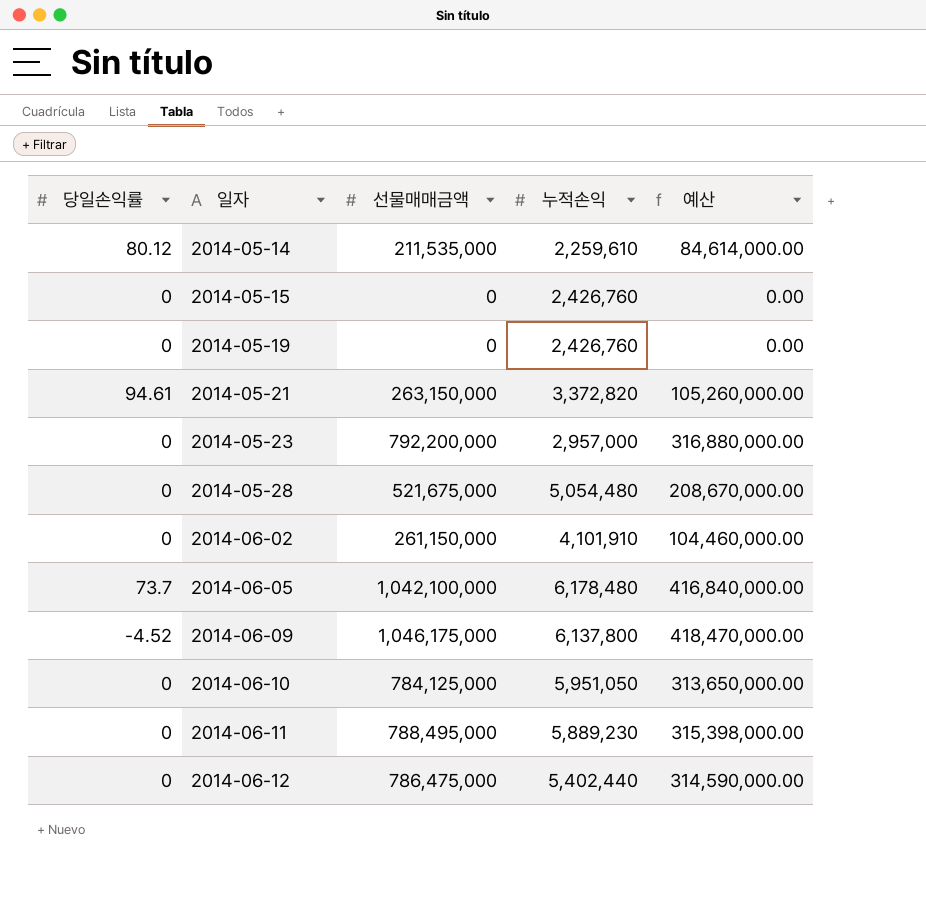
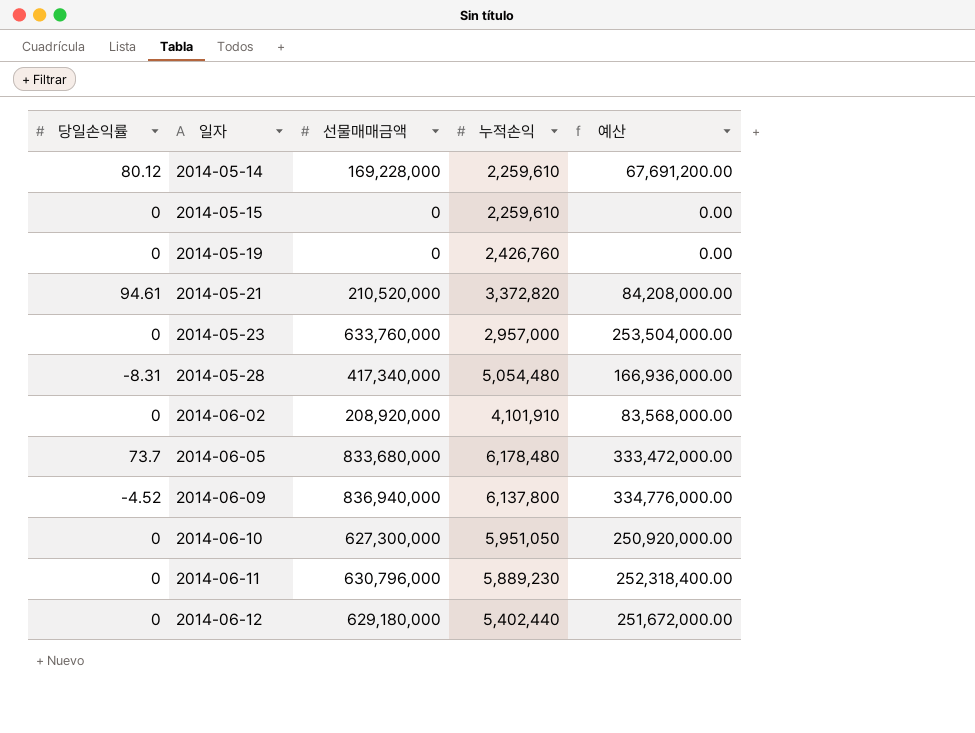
2014-05-14 | 선물매매금액: 211,535,000 -> 169,228,000
2014-05-14 | 예산: 84,614,000.00 -> 67,691,200.00
2014-05-15 | 누적손익: 2,426,760 -> 2,259,610
2014-05-21 | 선물매매금액: 263,150,000 -> 210,520,000
2014-05-21 | 예산: 105,260,000.00 -> 84,208,000.00
2014-05-23 | 선물매매금액: 792,200,000 -> 633,760,000
2014-05-23 | 예산: 316,880,000.00 -> 253,504,000.00
2014-05-28 | 당일손익률: 0 -> -8.31
2014-05-28 | 선물매매금액: 521,675,000 -> 417,340,000
2014-05-28 | 예산: 208,670,000.00 -> 166,936,000.00
2014-06-02 | 선물매매금액: 261,150,000 -> 208,920,000
2014-06-02 | 예산: 104,460,000.00 -> 83,568,000.00
2014-06-05 | 선물매매금액: 1,042,100,000 -> 833,680,000
2014-06-05 | 예산: 416,840,000.00 -> 333,472,000.00
2014-06-09 | 선물매매금액: 1,046,175,000 -> 836,940,000
2014-06-09 | 예산: 418,470,000.00 -> 334,776,000.00
2014-06-10 | 선물매매금액: 784,125,000 -> 627,300,000
2014-06-10 | 예산: 313,650,000.00 -> 250,920,000.00
2014-06-11 | 선물매매금액: 788,495,000 -> 630,796,000
2014-06-11 | 예산: 315,398,000.00 -> 252,318,400.00
2014-06-12 | 선물매매금액: 786,475,000 -> 629,180,000
2014-06-12 | 예산: 314,590,000.00 -> 251,672,000.00

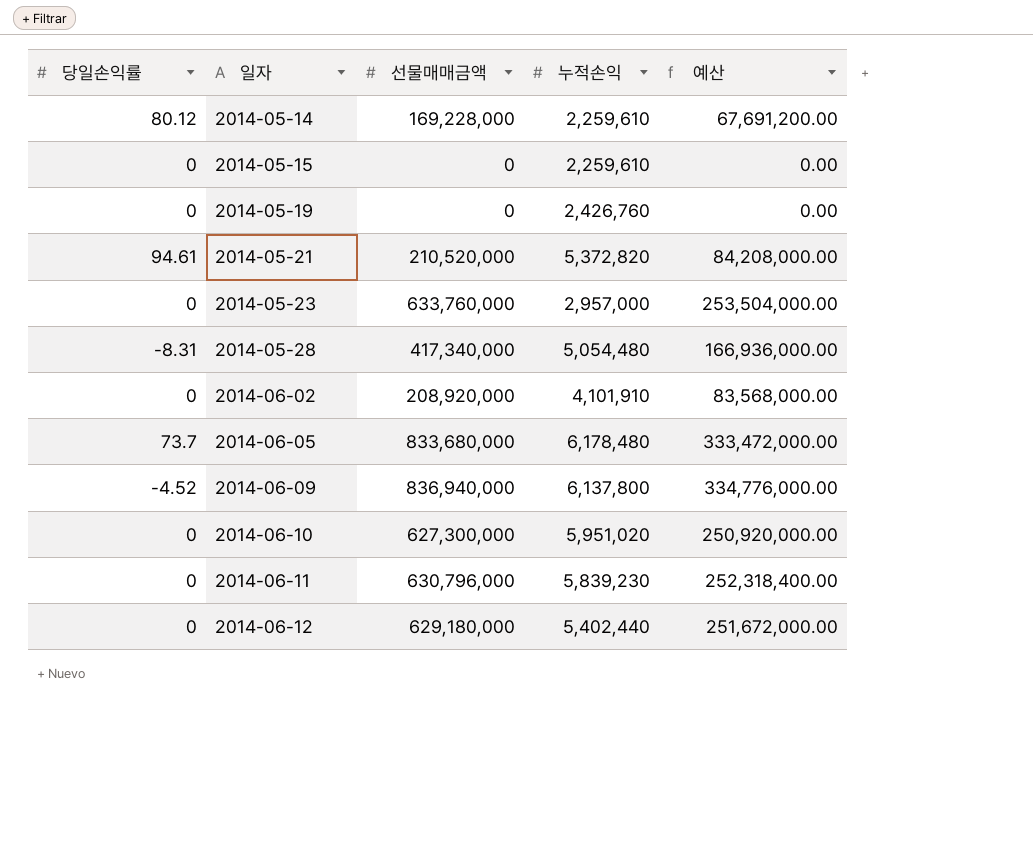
2014-05-21 | 누적손익: 3,372,820 -> 5,372,820
2014-06-10 | 누적손익: 5,951,050 -> 5,951,020
2014-06-11 | 누적손익: 5,889,230 -> 5,839,230

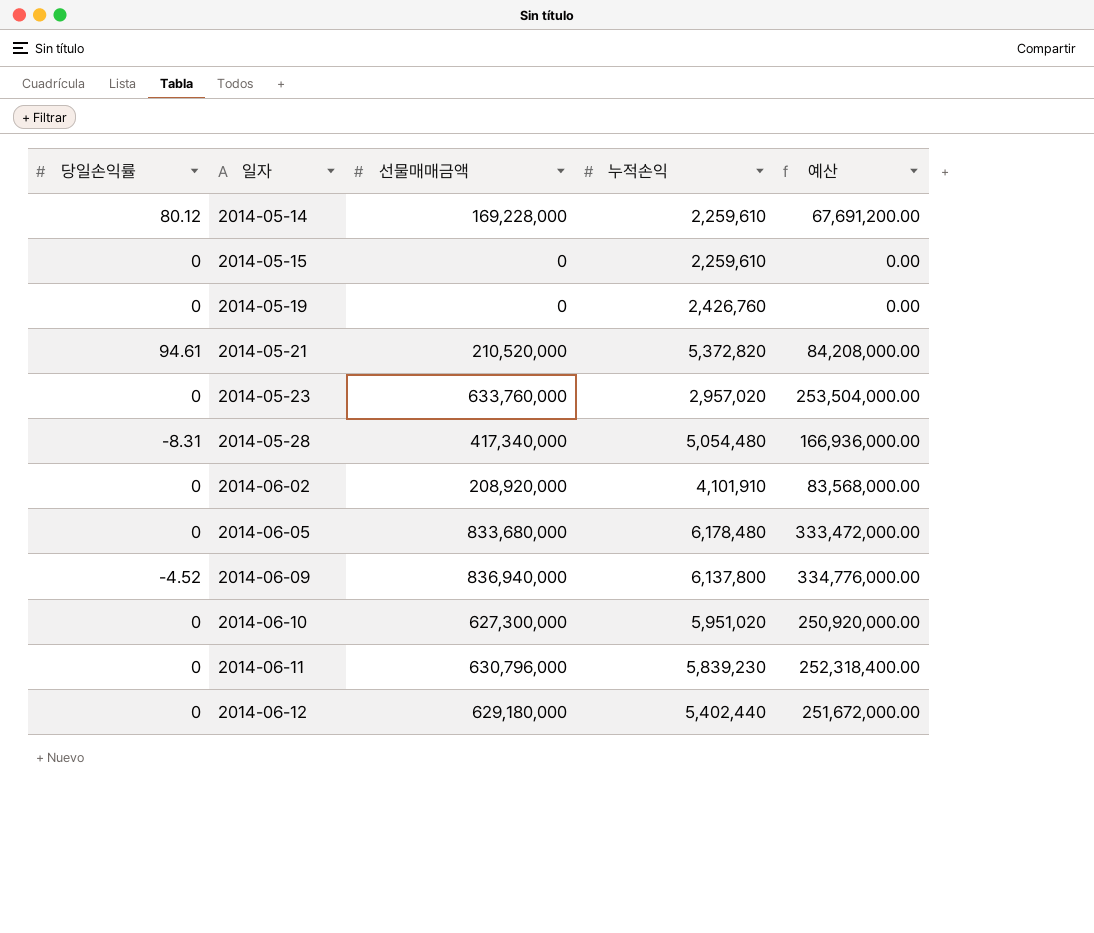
2014-05-23 | 누적손익: 2,957,000 -> 2,957,020
2014-06-05 | 당일손익률: 73.7 -> 0

